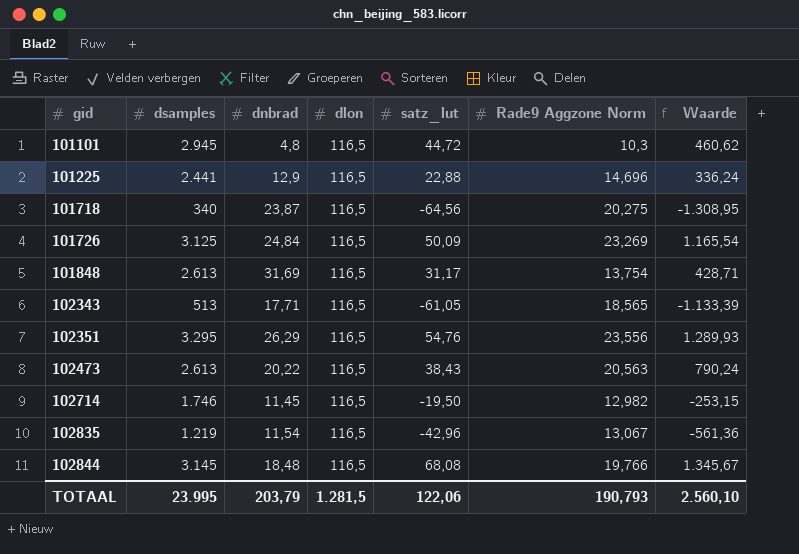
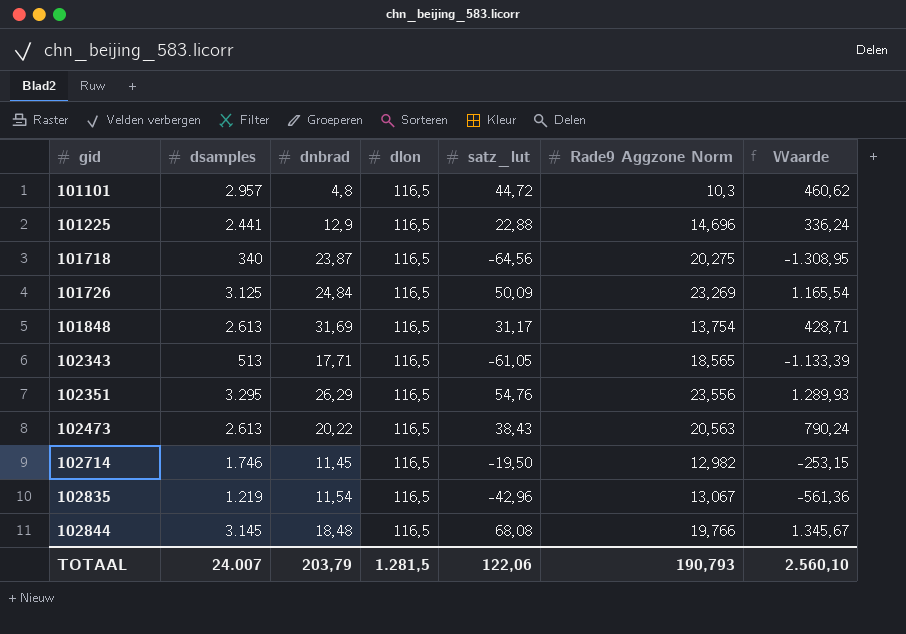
101101 | dsamples: 2.945 -> 2.957
TOTAAL | dsamples: 23.995 -> 24.007

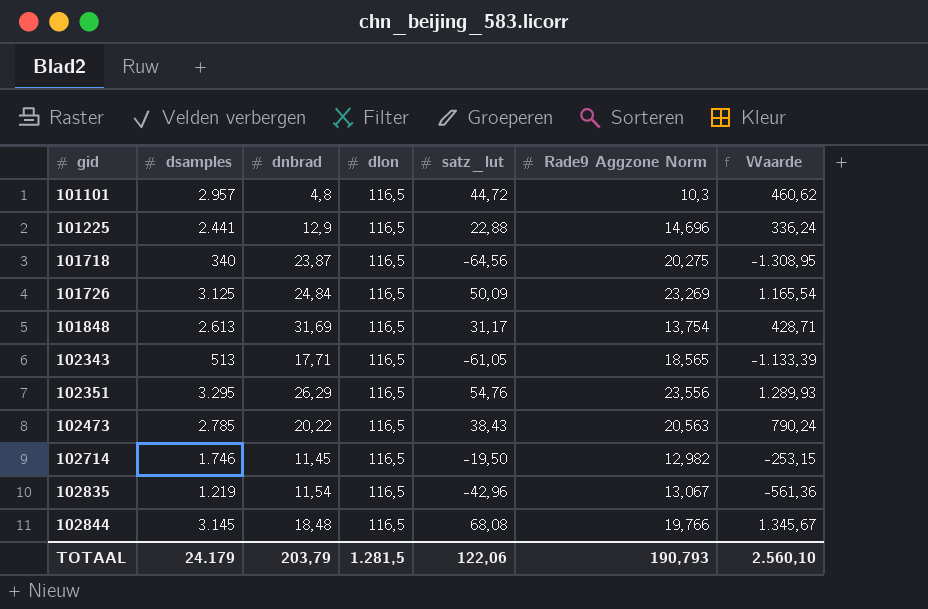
102473 | dsamples: 2.613 -> 2.785
TOTAAL | dsamples: 24.007 -> 24.179

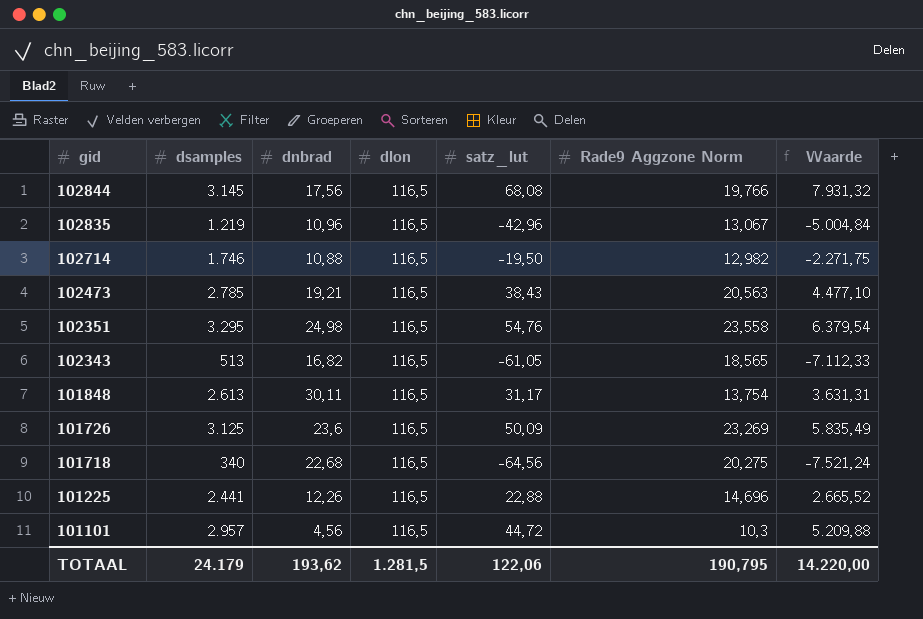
row order: gid ascending -> gid descending
column Waarde | formula: [satz_lut] * [Rade9 Aggzone Norm] -> [dlon] * [satz_lut]
102844 | dnbrad: 18,48 -> 17,56
102835 | dnbrad: 11,54 -> 10,96
102714 | dnbrad: 11,45 -> 10,88
102473 | dnbrad: 20,22 -> 19,21
102351 | dnbrad: 26,29 -> 24,98
102351 | Rade9 Aggzone Norm: 23,556 -> 23,558
102343 | dnbrad: 17,71 -> 16,82
101848 | dnbrad: 31,69 -> 30,11
101726 | dnbrad: 24,84 -> 23,6
101718 | dnbrad: 23,87 -> 22,68
101225 | dnbrad: 12,9 -> 12,26
101101 | dnbrad: 4,8 -> 4,56
TOTAAL | dnbrad: 203,79 -> 193,62
TOTAAL | Rade9 Aggzone Norm: 190,793 -> 190,795
TOTAAL | Waarde: 2.560,10 -> 14.220,00

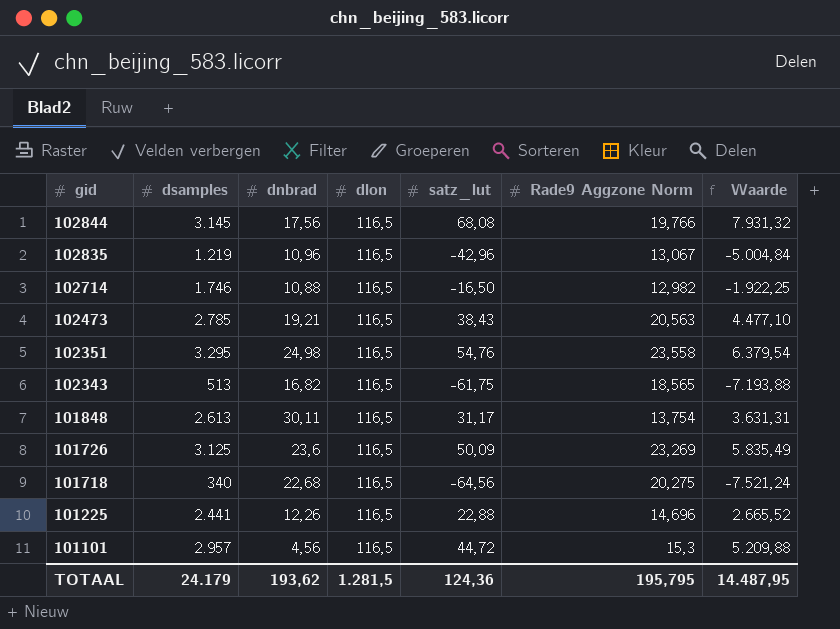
102714 | satz_lut: -19,50 -> -16,50
102714 | Waarde: -2.271,75 -> -1.922,25
102343 | satz_lut: -61,05 -> -61,75
102343 | Waarde: -7.112,33 -> -7.193,88
101101 | Rade9 Aggzone Norm: 10,3 -> 15,3
TOTAAL | satz_lut: 122,06 -> 124,36
TOTAAL | Rade9 Aggzone Norm: 190,795 -> 195,795
TOTAAL | Waarde: 14.220,00 -> 14.487,95

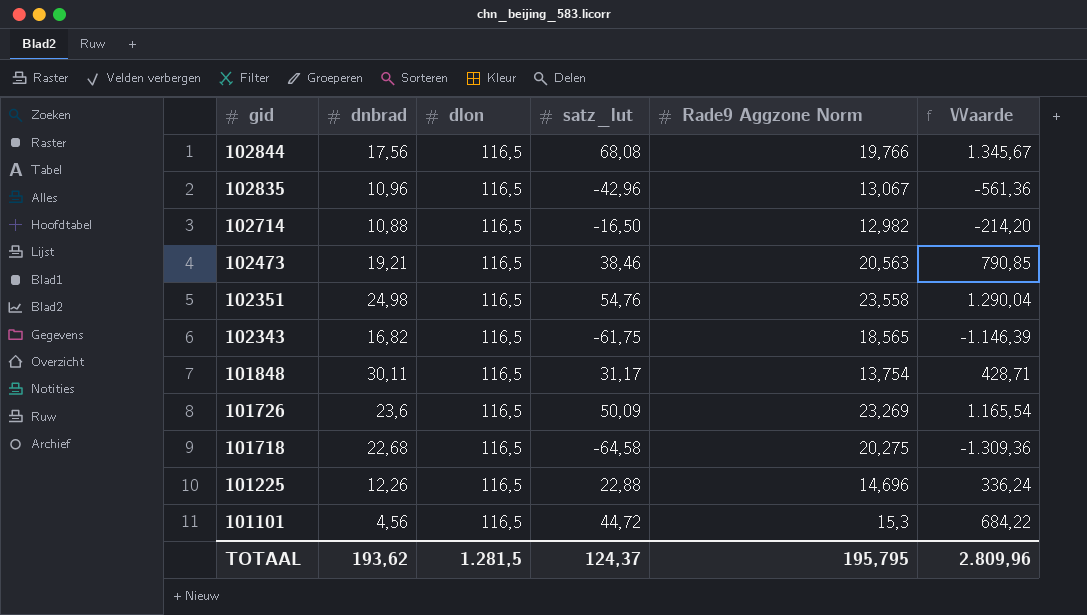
column dsamples | position: 2 -> none
column Waarde | formula: [dlon] * [satz_lut] -> [satz_lut] * [Rade9 Aggzone Norm]
102473 | satz_lut: 38,43 -> 38,46
101718 | satz_lut: -64,56 -> -64,58
TOTAAL | satz_lut: 124,36 -> 124,37
TOTAAL | Waarde: 14.487,95 -> 2.809,96

